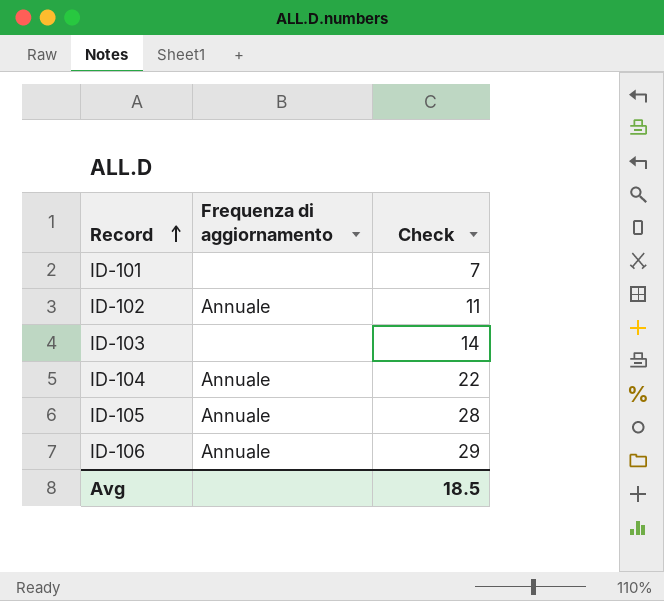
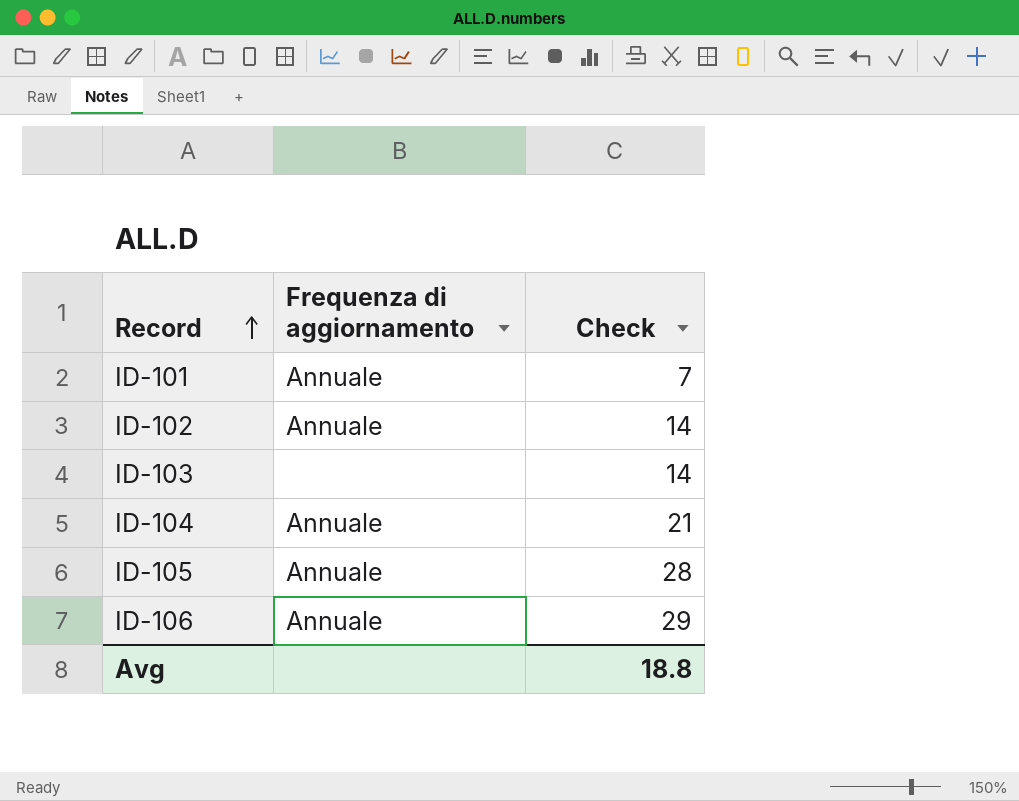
ID-101 | Frequenza di aggiornamento: none -> Annuale
ID-102 | Check: 11 -> 14
ID-104 | Check: 22 -> 21
Avg | Check: 18.5 -> 18.8

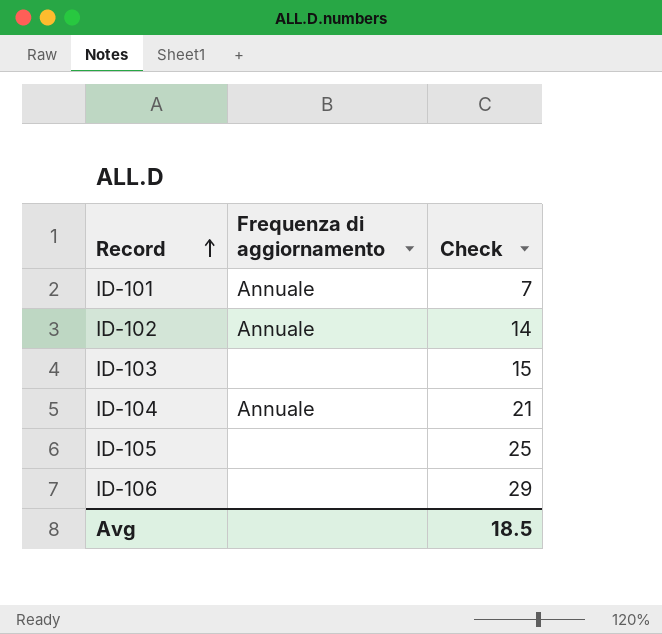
ID-103 | Check: 14 -> 15
ID-105 | Frequenza di aggiornamento: Annuale -> none
ID-105 | Check: 28 -> 25
ID-106 | Frequenza di aggiornamento: Annuale -> none
Avg | Check: 18.8 -> 18.5

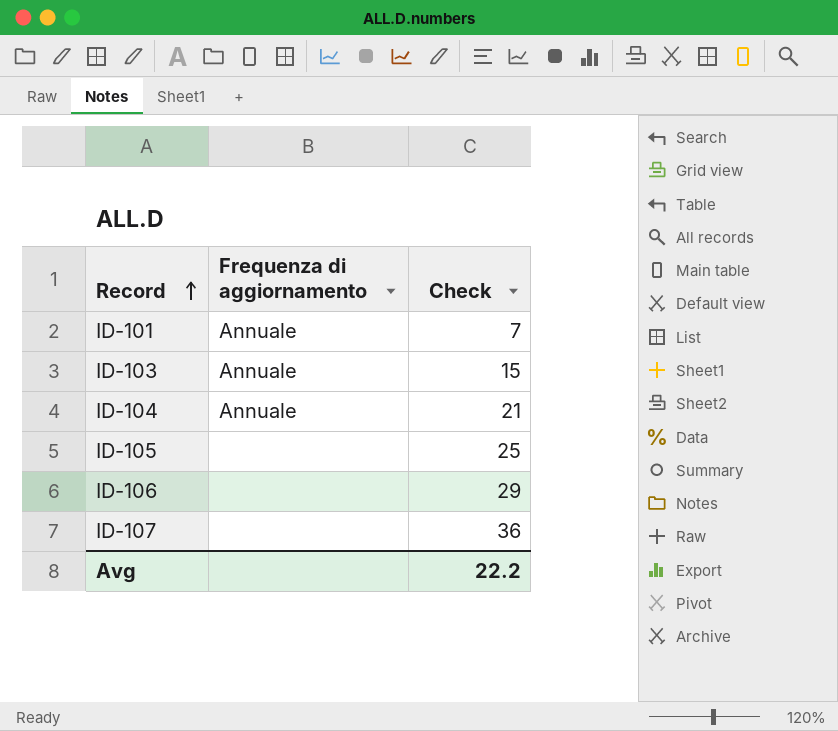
row ID-102: Annuale | 14 -> none
ID-103 | Frequenza di aggiornamento: none -> Annuale
row ID-107: none -> none | 36
Avg | Check: 18.5 -> 22.2

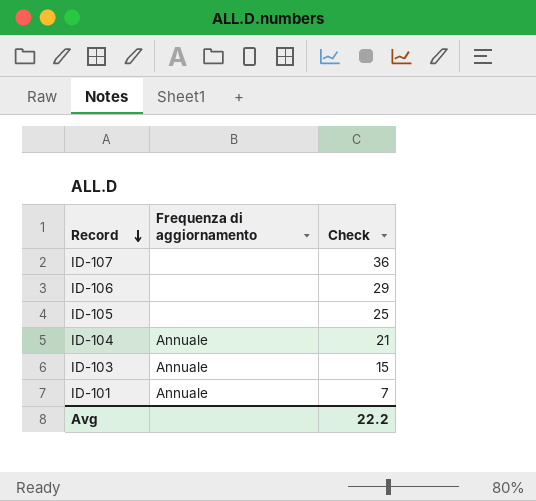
row order: Record ascending -> Record descending

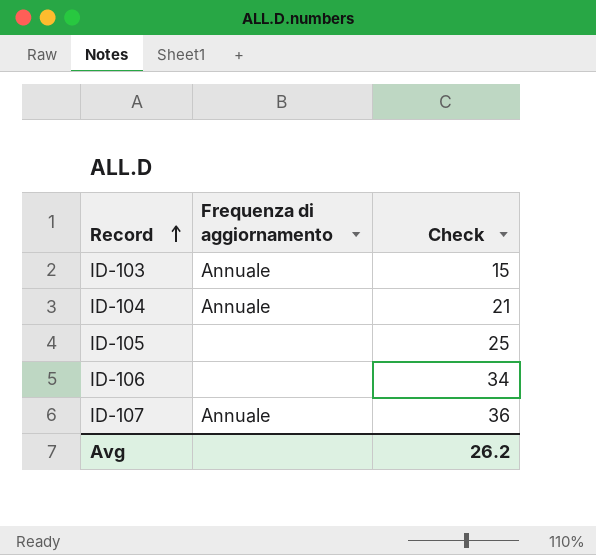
row order: Record descending -> Record ascending
row ID-101: Annuale | 7 -> none
ID-106 | Check: 29 -> 34
ID-107 | Frequenza di aggiornamento: none -> Annuale
Avg | Check: 22.2 -> 26.2

